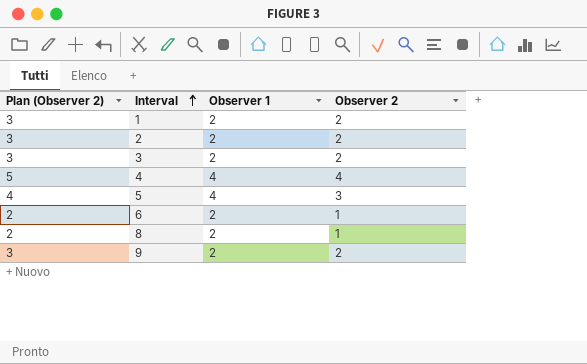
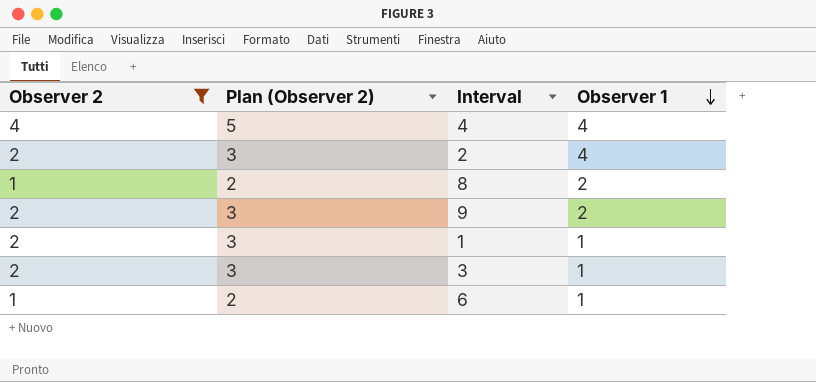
filter: none -> Observer 2 != 3
row order: Interval ascending -> Observer 1 descending
column Observer 2 | position: 4 -> 1
2 | Observer 1: 2 -> 4
1 | Observer 1: 2 -> 1
3 | Observer 1: 2 -> 1
6 | Observer 1: 2 -> 1

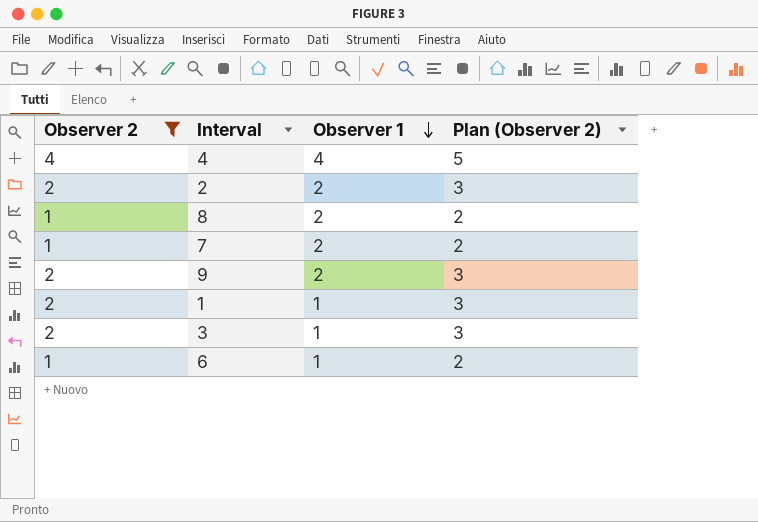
column Plan (Observer 2) | position: 2 -> 4
2 | Observer 1: 4 -> 2
row 7: none -> 1 | 2 | 2

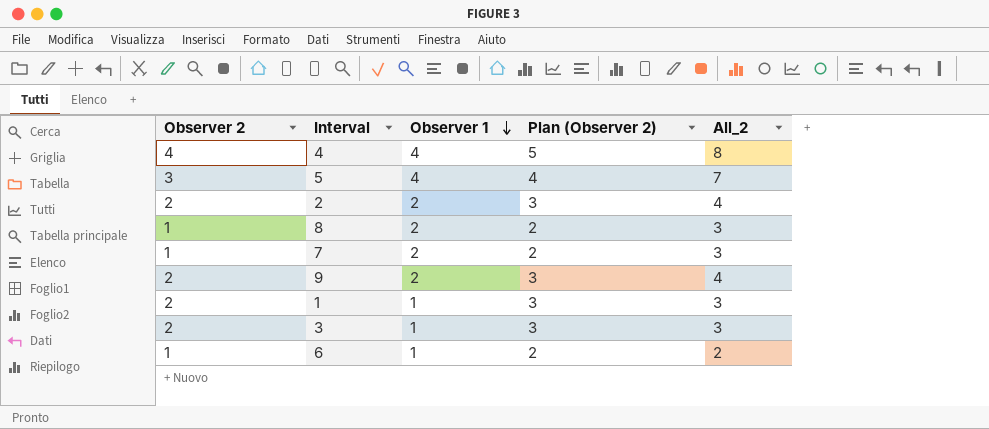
filter: Observer 2 != 3 -> none
column All_2 | formula: none -> [Observer 2] + [Observer 1]

